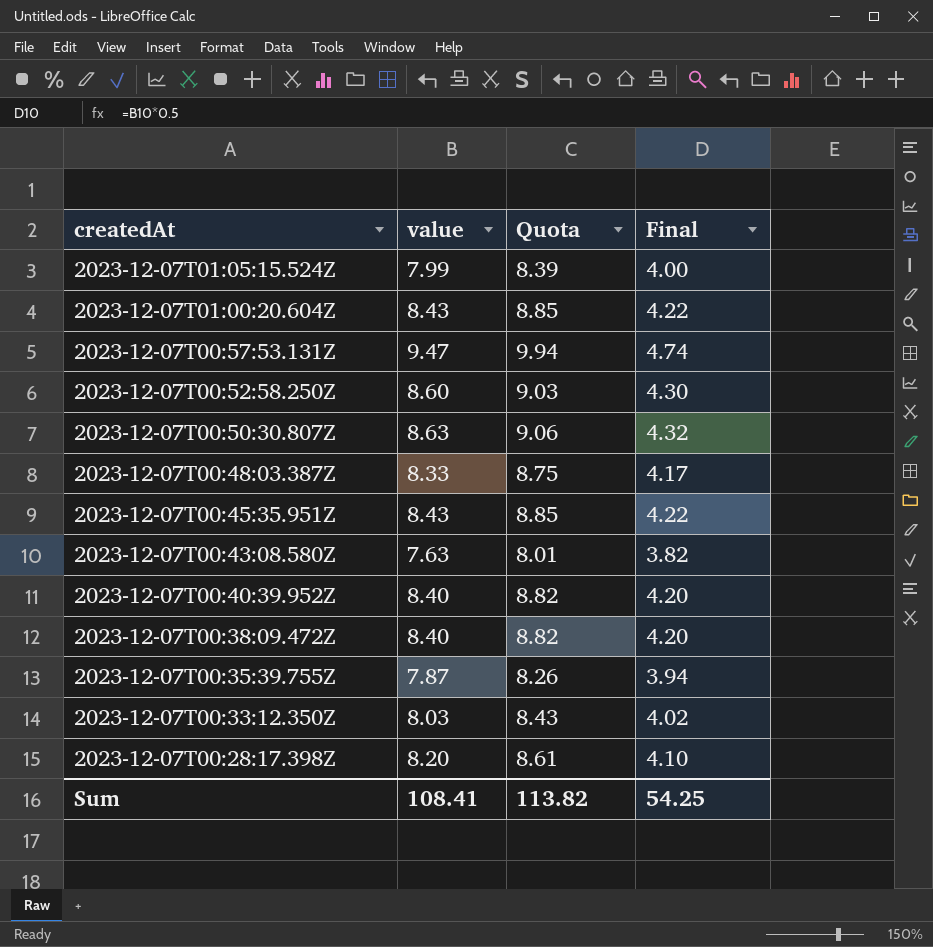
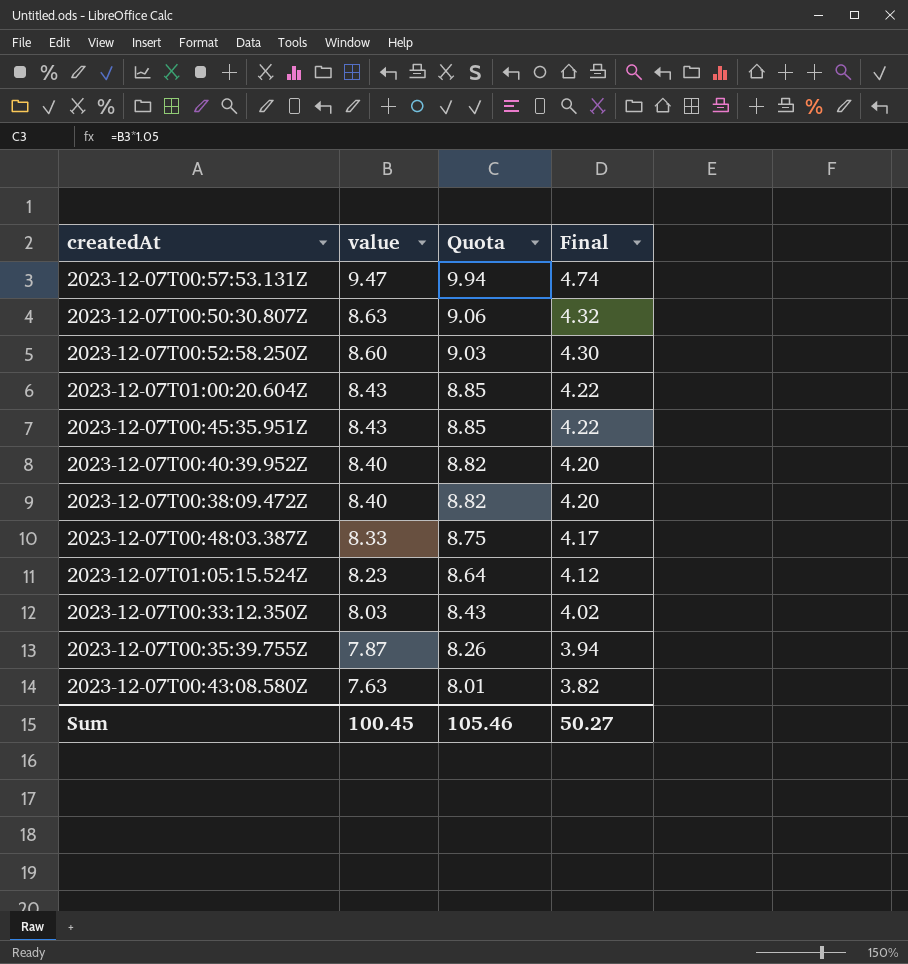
row order: createdAt descending -> value descending
row 2023-12-07T00:28:17.398Z: 8.20 | 8.61 | 4.10 -> none
2023-12-07T01:05:15.524Z | value: 7.99 -> 8.23
2023-12-07T01:05:15.524Z | Quota: 8.39 -> 8.64
2023-12-07T01:05:15.524Z | Final: 4.00 -> 4.12
Sum | value: 108.41 -> 100.45
Sum | Quota: 113.82 -> 105.46
Sum | Final: 54.25 -> 50.27

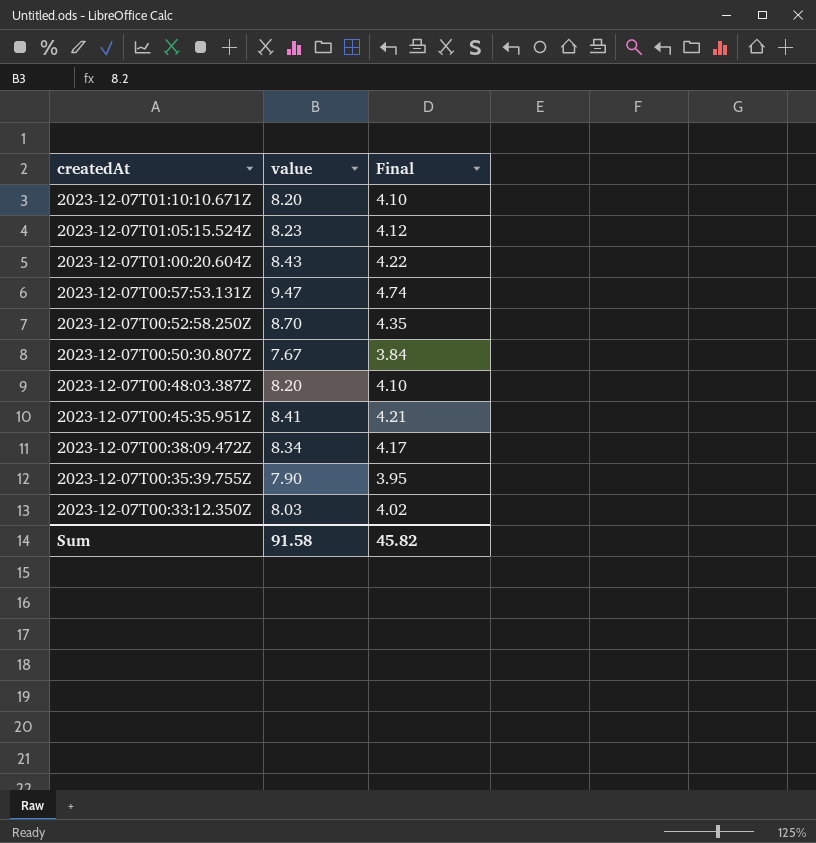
row order: value descending -> createdAt descending
column Quota | formula: [value] * 1.05 -> none
row 2023-12-07T00:40:39.952Z: 8.40 | 8.82 | 4.20 -> none
row 2023-12-07T00:43:08.580Z: 7.63 | 8.01 | 3.82 -> none
row 2023-12-07T01:10:10.671Z: none -> 8.20 | 4.10
2023-12-07T00:52:58.250Z | value: 8.60 -> 8.70
2023-12-07T00:52:58.250Z | Final: 4.30 -> 4.35
2023-12-07T00:50:30.807Z | value: 8.63 -> 7.67
2023-12-07T00:50:30.807Z | Final: 4.32 -> 3.84
2023-12-07T00:48:03.387Z | value: 8.33 -> 8.20
2023-12-07T00:48:03.387Z | Final: 4.17 -> 4.10
2023-12-07T00:45:35.951Z | value: 8.43 -> 8.41
2023-12-07T00:45:35.951Z | Final: 4.22 -> 4.21
2023-12-07T00:38:09.472Z | value: 8.40 -> 8.34
2023-12-07T00:38:09.472Z | Final: 4.20 -> 4.17
2023-12-07T00:35:39.755Z | value: 7.87 -> 7.90
2023-12-07T00:35:39.755Z | Final: 3.94 -> 3.95
Sum | value: 100.45 -> 91.58
Sum | Final: 50.27 -> 45.82

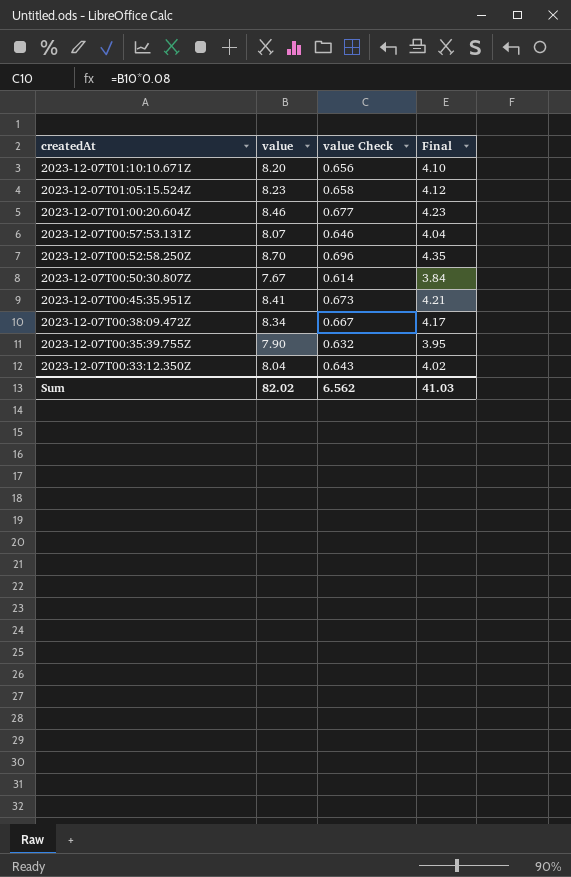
column value Check | formula: none -> [value] * 0.08
row 2023-12-07T00:48:03.387Z: 8.20 | 4.10 -> none
2023-12-07T01:00:20.604Z | value: 8.43 -> 8.46
2023-12-07T01:00:20.604Z | Final: 4.22 -> 4.23
2023-12-07T00:57:53.131Z | value: 9.47 -> 8.07
2023-12-07T00:57:53.131Z | Final: 4.74 -> 4.04
2023-12-07T00:33:12.350Z | value: 8.03 -> 8.04
Sum | value: 91.58 -> 82.02
Sum | Final: 45.82 -> 41.03

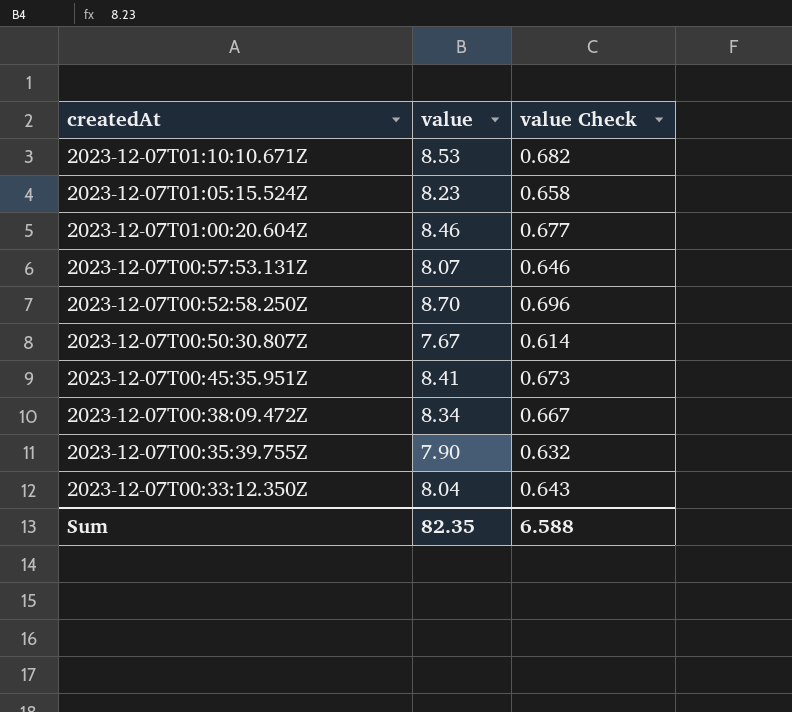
column Final | formula: [value] * 0.5 -> none
2023-12-07T01:10:10.671Z | value: 8.20 -> 8.53
2023-12-07T01:10:10.671Z | value Check: 0.656 -> 0.682
Sum | value: 82.02 -> 82.35
Sum | value Check: 6.562 -> 6.588

